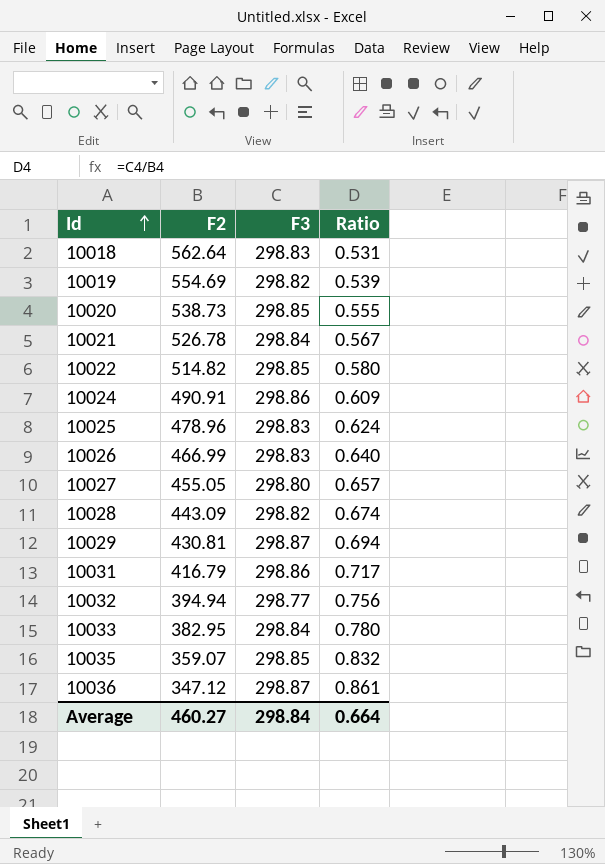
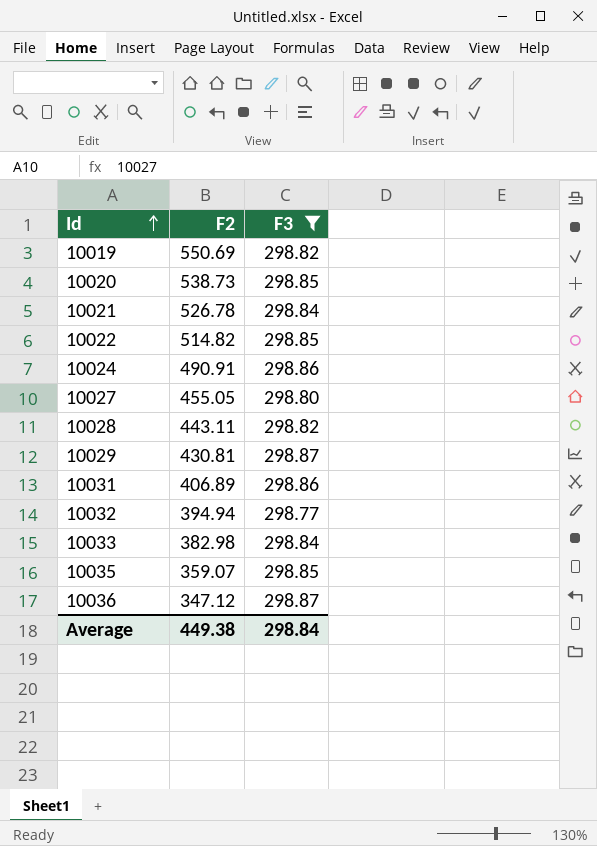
filter: none -> F3 != 298.83
column Ratio | formula: [F3] / [F2] -> none
10019 | F2: 554.69 -> 550.69
10028 | F2: 443.09 -> 443.11
10031 | F2: 416.79 -> 406.89
10033 | F2: 382.95 -> 382.98
Average | F2: 460.27 -> 449.38

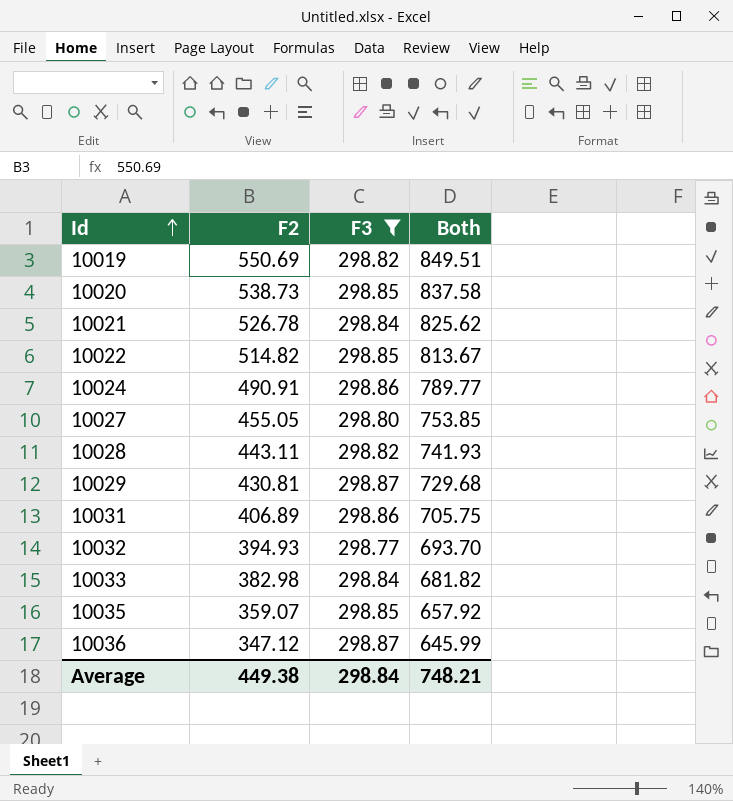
column Both | formula: none -> [F2] + [F3]
10032 | F2: 394.94 -> 394.93

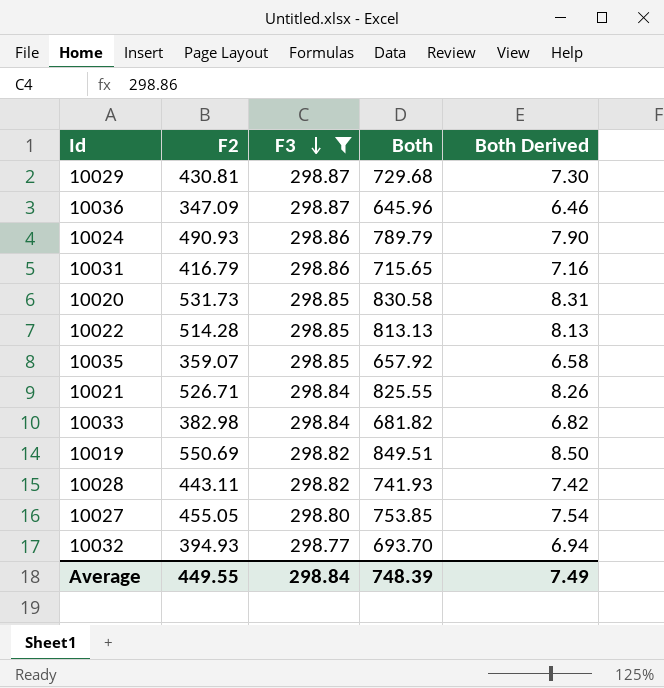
row order: Id ascending -> F3 descending
column Both Derived | formula: none -> [Both] * 0.01
10036 | F2: 347.12 -> 347.09
10036 | Both: 645.99 -> 645.96
10024 | F2: 490.91 -> 490.93
10024 | Both: 789.77 -> 789.79
10031 | F2: 406.89 -> 416.79
10031 | Both: 705.75 -> 715.65
10020 | F2: 538.73 -> 531.73
10020 | Both: 837.58 -> 830.58
10022 | F2: 514.82 -> 514.28
10022 | Both: 813.67 -> 813.13
10021 | F2: 526.78 -> 526.71
10021 | Both: 825.62 -> 825.55
Average | F2: 449.38 -> 449.55
Average | Both: 748.21 -> 748.39

